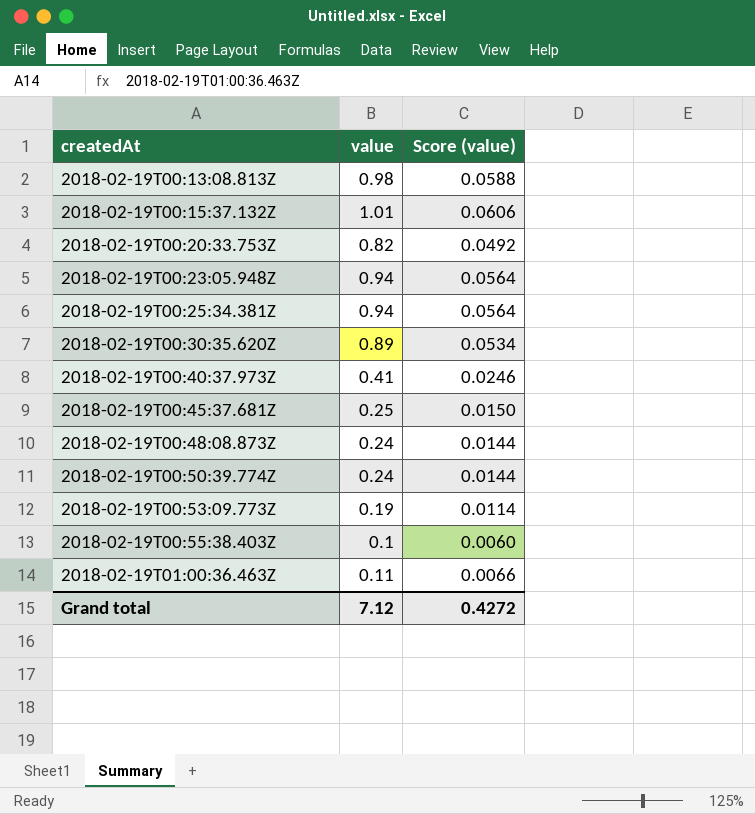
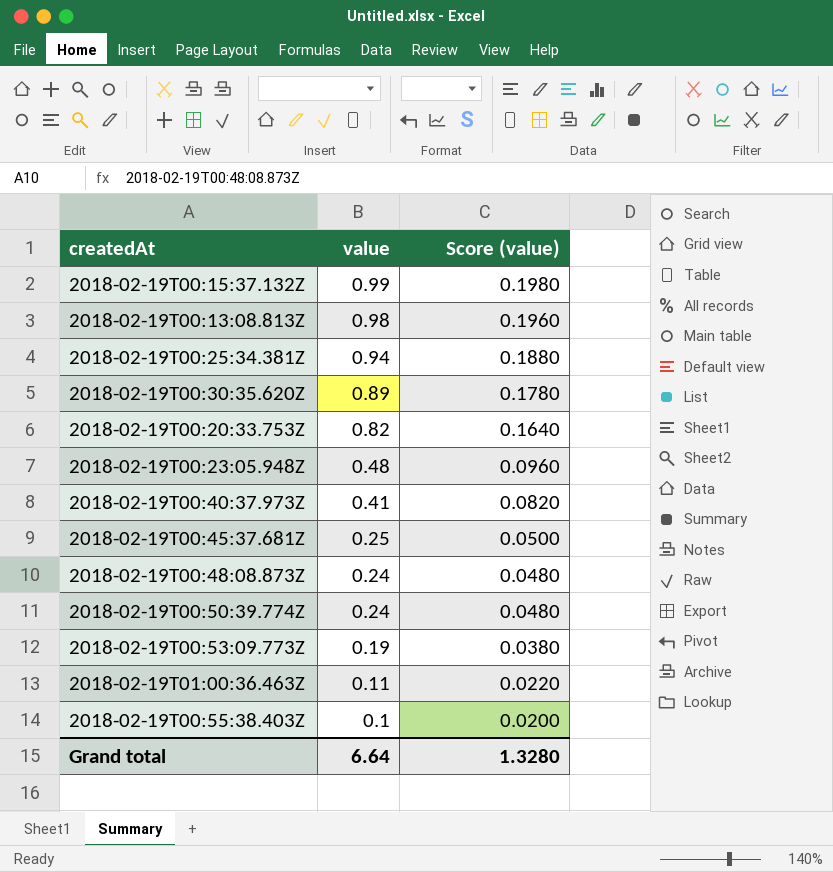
row order: createdAt ascending -> value descending
column Score (value) | formula: [value] * 0.06 -> [value] * 0.2
2018-02-19T00:15:37.132Z | value: 1.01 -> 0.99
2018-02-19T00:23:05.948Z | value: 0.94 -> 0.48
Grand total | value: 7.12 -> 6.64
Grand total | Score (value): 0.4272 -> 1.3280

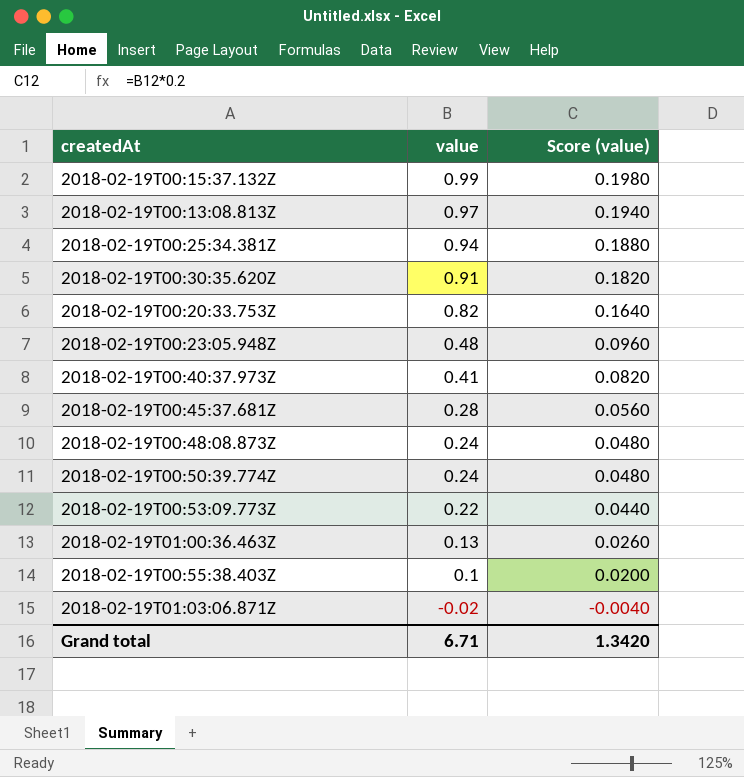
2018-02-19T00:13:08.813Z | value: 0.98 -> 0.97
2018-02-19T00:13:08.813Z | Score (value): 0.1960 -> 0.1940
2018-02-19T00:30:35.620Z | value: 0.89 -> 0.91
2018-02-19T00:30:35.620Z | Score (value): 0.1780 -> 0.1820
2018-02-19T00:45:37.681Z | value: 0.25 -> 0.28
2018-02-19T00:45:37.681Z | Score (value): 0.0500 -> 0.0560
2018-02-19T00:53:09.773Z | value: 0.19 -> 0.22
2018-02-19T00:53:09.773Z | Score (value): 0.0380 -> 0.0440
2018-02-19T01:00:36.463Z | value: 0.11 -> 0.13
2018-02-19T01:00:36.463Z | Score (value): 0.0220 -> 0.0260
row 2018-02-19T01:03:06.871Z: none -> -0.02 | -0.0040
Grand total | value: 6.64 -> 6.71
Grand total | Score (value): 1.3280 -> 1.3420

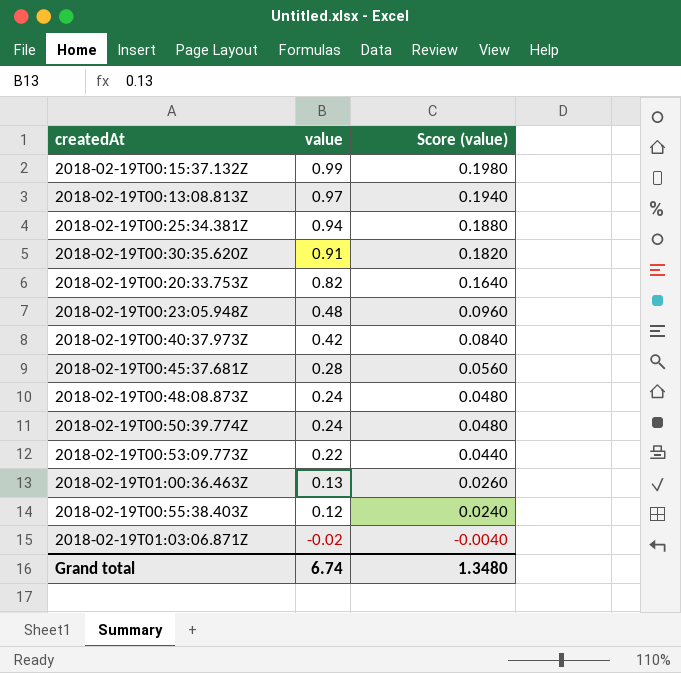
2018-02-19T00:40:37.973Z | value: 0.41 -> 0.42
2018-02-19T00:40:37.973Z | Score (value): 0.0820 -> 0.0840
2018-02-19T00:55:38.403Z | value: 0.1 -> 0.12
2018-02-19T00:55:38.403Z | Score (value): 0.0200 -> 0.0240
Grand total | value: 6.71 -> 6.74
Grand total | Score (value): 1.3420 -> 1.3480

